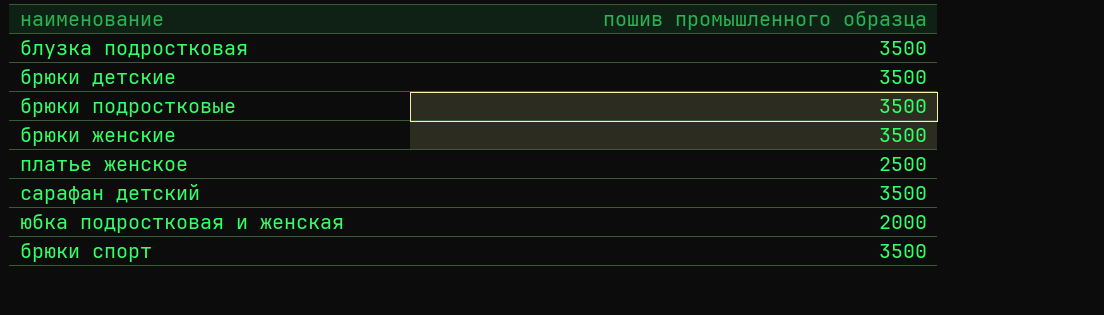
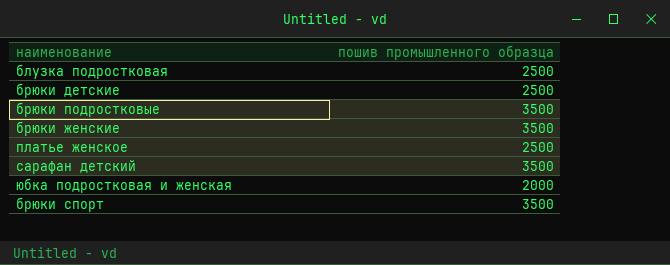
блузка подростковая | пошив промышленного образца: 3500 -> 2500
брюки детские | пошив промышленного образца: 3500 -> 2500

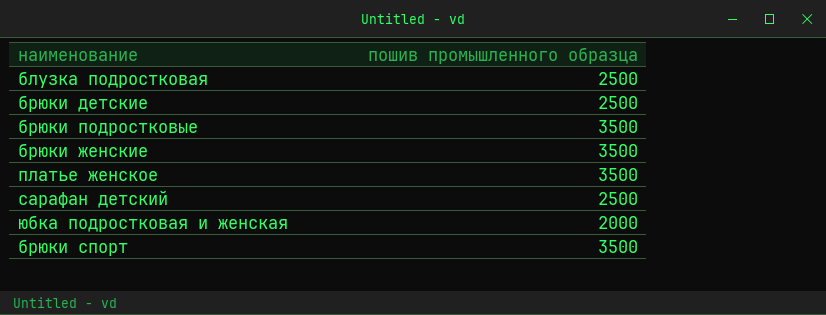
платье женское | пошив промышленного образца: 2500 -> 3500
сарафан детский | пошив промышленного образца: 3500 -> 2500

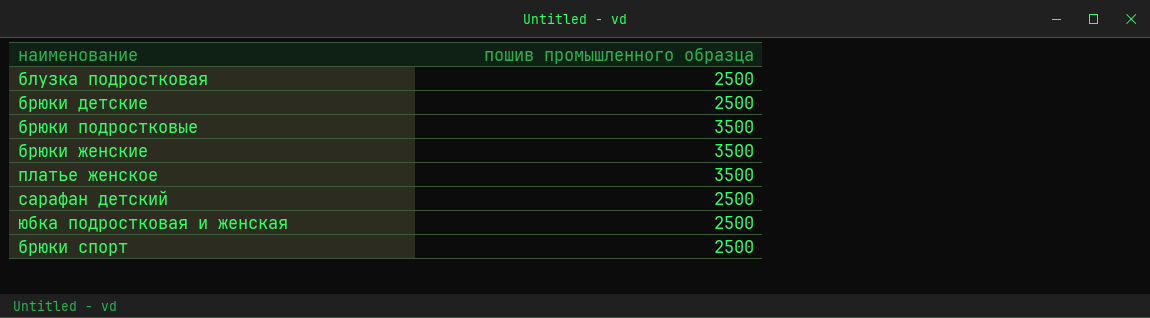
юбка подростковая и женская | пошив промышленного образца: 2000 -> 2500
брюки спорт | пошив промышленного образца: 3500 -> 2500

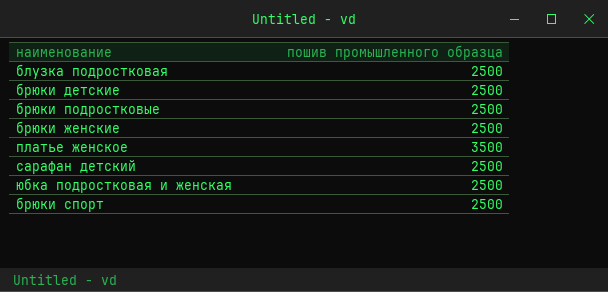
брюки подростковые | пошив промышленного образца: 3500 -> 2500
брюки женские | пошив промышленного образца: 3500 -> 2500

